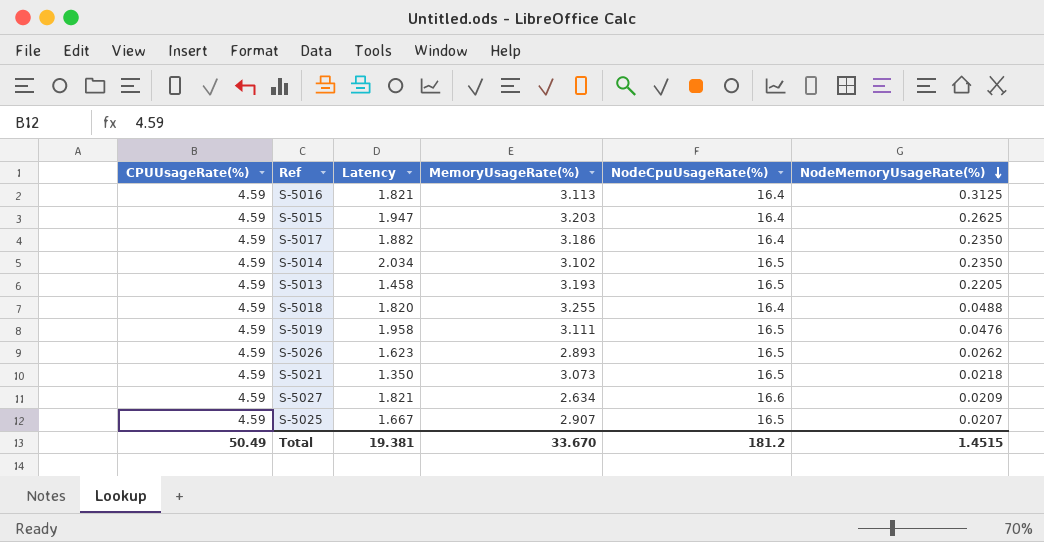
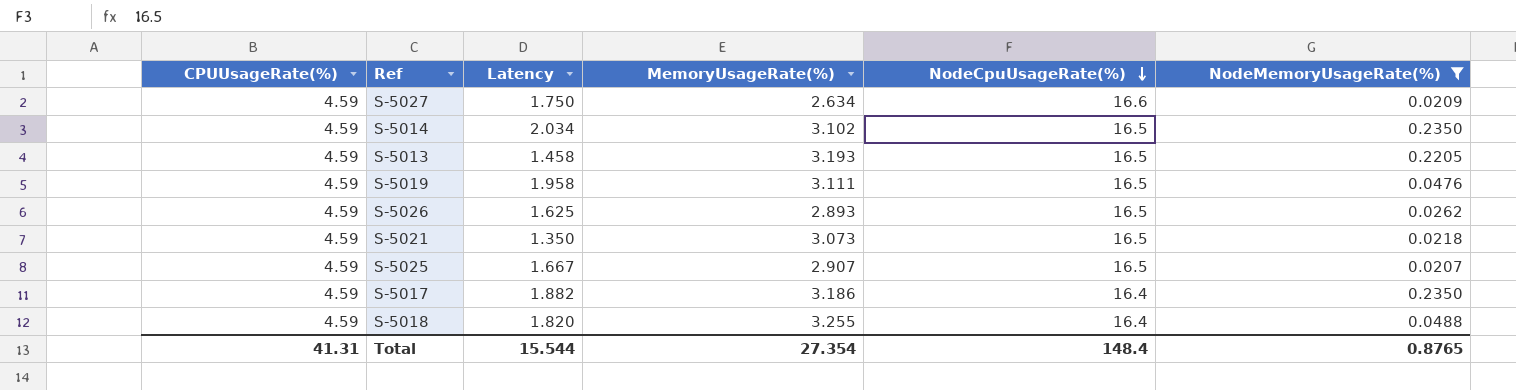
filter: none -> NodeMemoryUsageRate(%) <= 0.2350
row order: NodeMemoryUsageRate(%) descending -> NodeCpuUsageRate(%) descending
S-5027 | Latency: 1.821 -> 1.750
S-5026 | Latency: 1.623 -> 1.625
Total | CPUUsageRate(%): 50.49 -> 41.31
Total | Latency: 19.381 -> 15.544
Total | MemoryUsageRate(%): 33.670 -> 27.354
Total | NodeCpuUsageRate(%): 181.2 -> 148.4
Total | NodeMemoryUsageRate(%): 1.4515 -> 0.8765

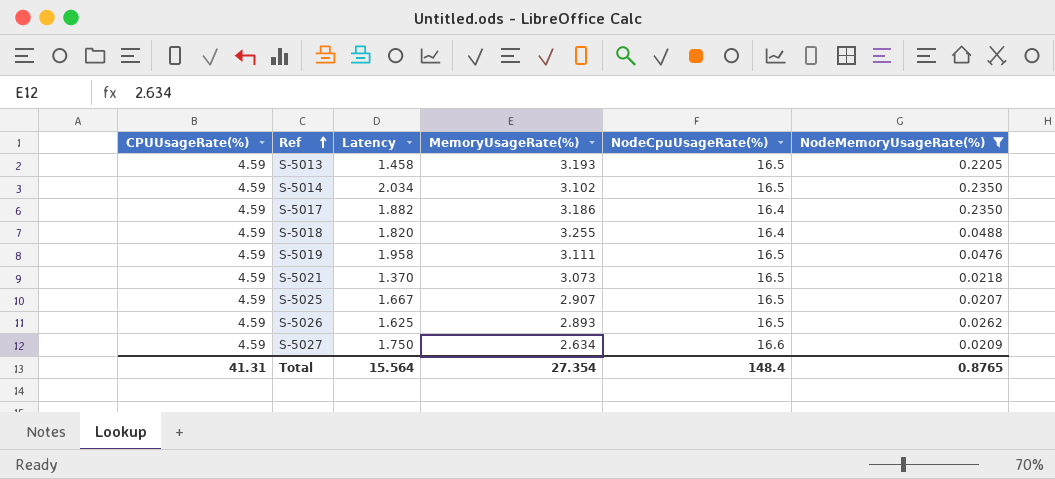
row order: NodeCpuUsageRate(%) descending -> Ref ascending
S-5021 | Latency: 1.350 -> 1.370
Total | Latency: 15.544 -> 15.564

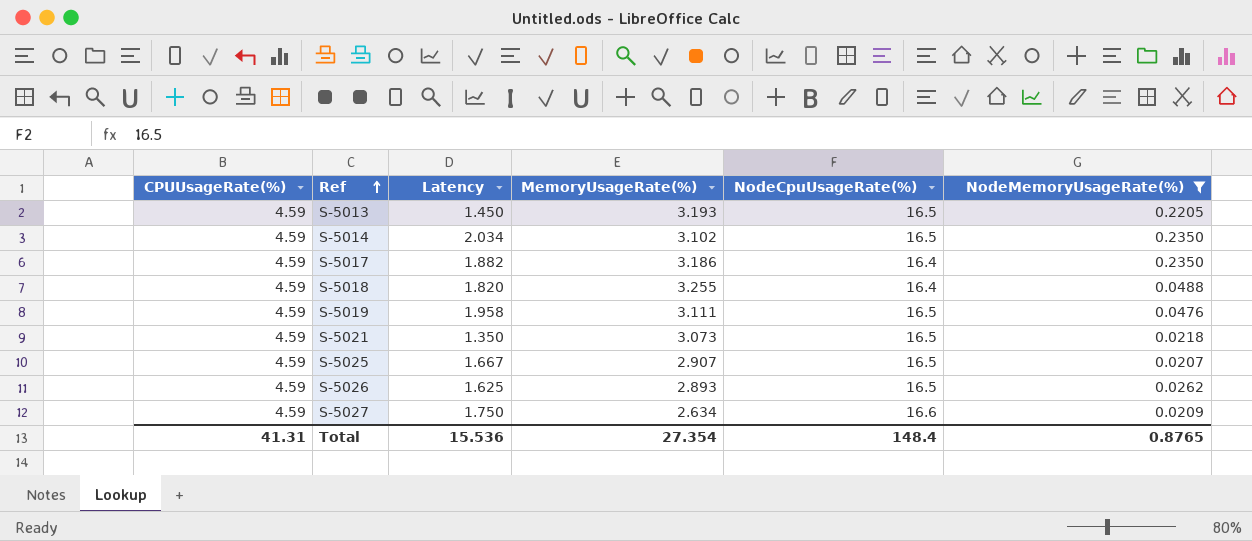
S-5013 | Latency: 1.458 -> 1.450
S-5021 | Latency: 1.370 -> 1.350
Total | Latency: 15.564 -> 15.536

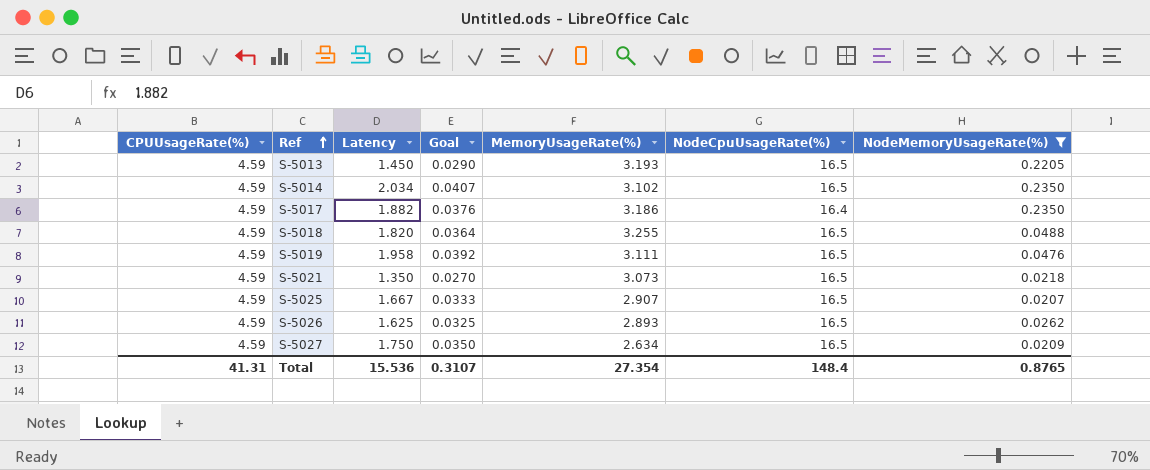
column Goal | formula: none -> [Latency] * 0.02
S-5018 | NodeCpuUsageRate(%): 16.4 -> 16.5
S-5027 | NodeCpuUsageRate(%): 16.6 -> 16.5

